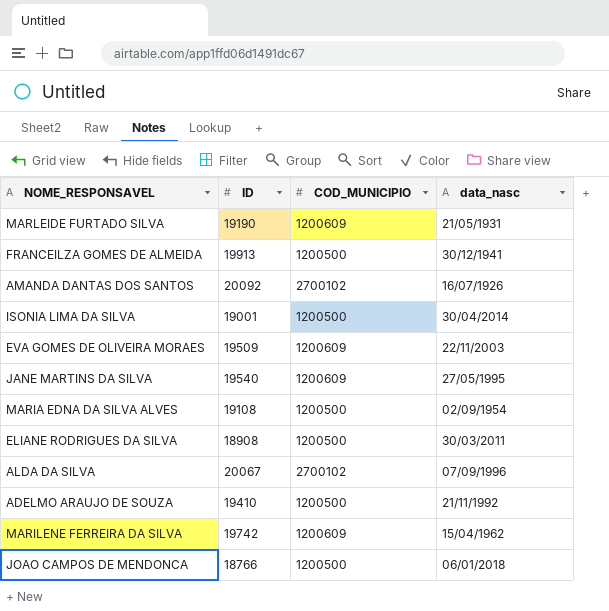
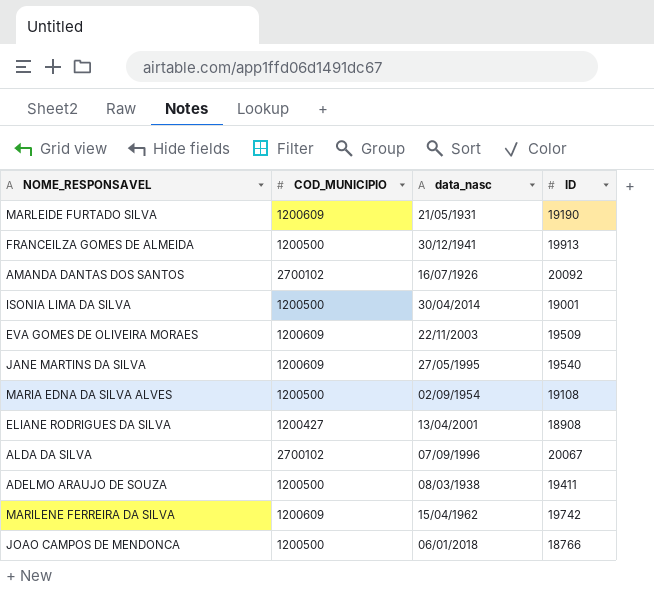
column ID | position: 2 -> 4
ELIANE RODRIGUES DA SILVA | COD_MUNICIPIO: 1200500 -> 1200427
ELIANE RODRIGUES DA SILVA | data_nasc: 30/03/2011 -> 13/04/2001
ADELMO ARAUJO DE SOUZA | data_nasc: 21/11/1992 -> 08/03/1938
ADELMO ARAUJO DE SOUZA | ID: 19410 -> 19411

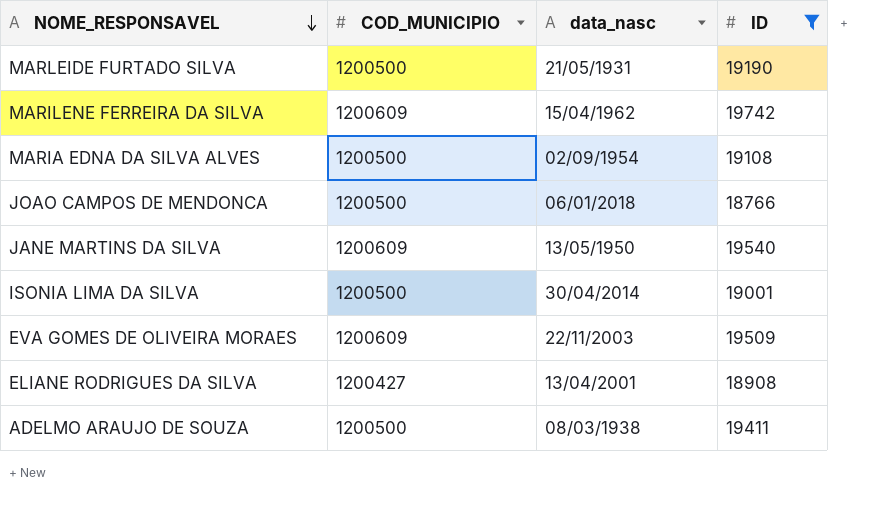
filter: none -> ID <= 19742
row order: none -> NOME_RESPONSAVEL descending
MARLEIDE FURTADO SILVA | COD_MUNICIPIO: 1200609 -> 1200500
JANE MARTINS DA SILVA | data_nasc: 27/05/1995 -> 13/05/1950

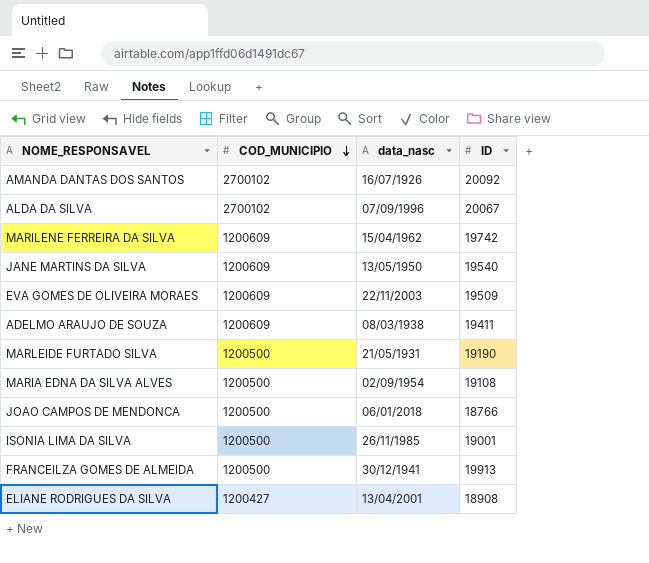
filter: ID <= 19742 -> none
row order: NOME_RESPONSAVEL descending -> COD_MUNICIPIO descending
ADELMO ARAUJO DE SOUZA | COD_MUNICIPIO: 1200500 -> 1200609
ISONIA LIMA DA SILVA | data_nasc: 30/04/2014 -> 26/11/1985

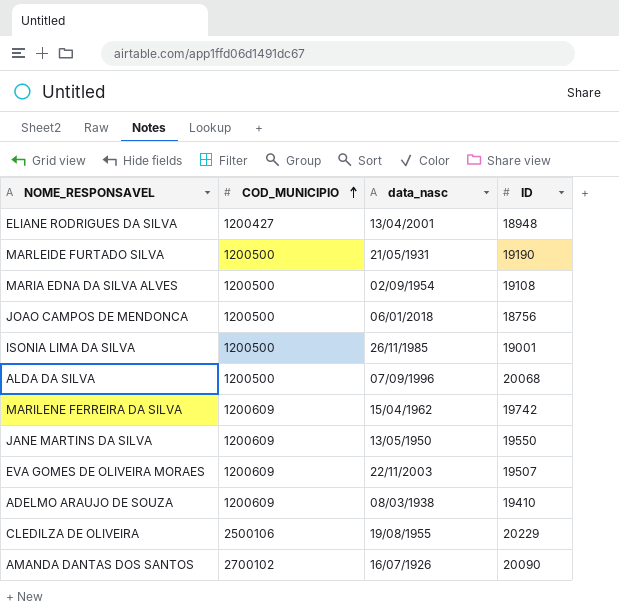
row order: COD_MUNICIPIO descending -> COD_MUNICIPIO ascending
row FRANCEILZA GOMES DE ALMEIDA: 1200500 | 30/12/1941 | 19913 -> none
ELIANE RODRIGUES DA SILVA | ID: 18908 -> 18948
JOAO CAMPOS DE MENDONCA | ID: 18766 -> 18756
ALDA DA SILVA | COD_MUNICIPIO: 2700102 -> 1200500
ALDA DA SILVA | ID: 20067 -> 20068
JANE MARTINS DA SILVA | ID: 19540 -> 19550
EVA GOMES DE OLIVEIRA MORAES | ID: 19509 -> 19507
ADELMO ARAUJO DE SOUZA | ID: 19411 -> 19410
row CLEDILZA DE OLIVEIRA: none -> 2500106 | 19/08/1955 | 20229
AMANDA DANTAS DOS SANTOS | ID: 20092 -> 20090

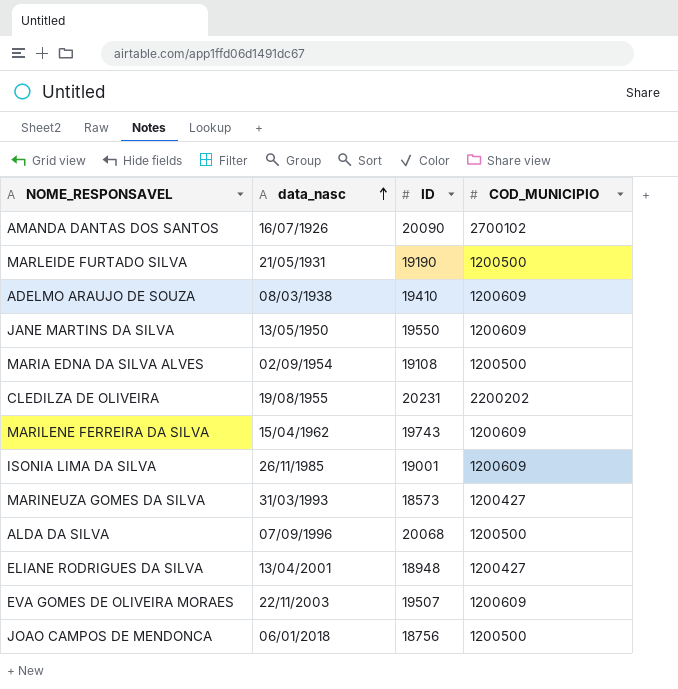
row order: COD_MUNICIPIO ascending -> data_nasc ascending
column COD_MUNICIPIO | position: 2 -> 4
CLEDILZA DE OLIVEIRA | ID: 20229 -> 20231
CLEDILZA DE OLIVEIRA | COD_MUNICIPIO: 2500106 -> 2200202
MARILENE FERREIRA DA SILVA | ID: 19742 -> 19743
ISONIA LIMA DA SILVA | COD_MUNICIPIO: 1200500 -> 1200609
row MARINEUZA GOMES DA SILVA: none -> 31/03/1993 | 18573 | 1200427

